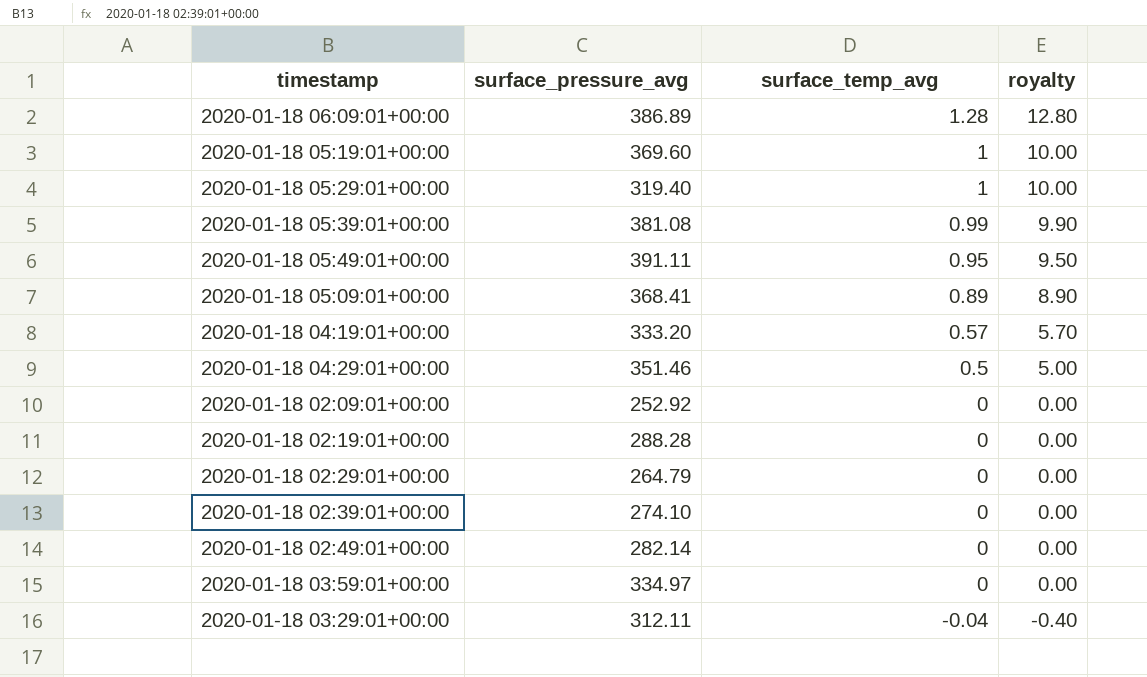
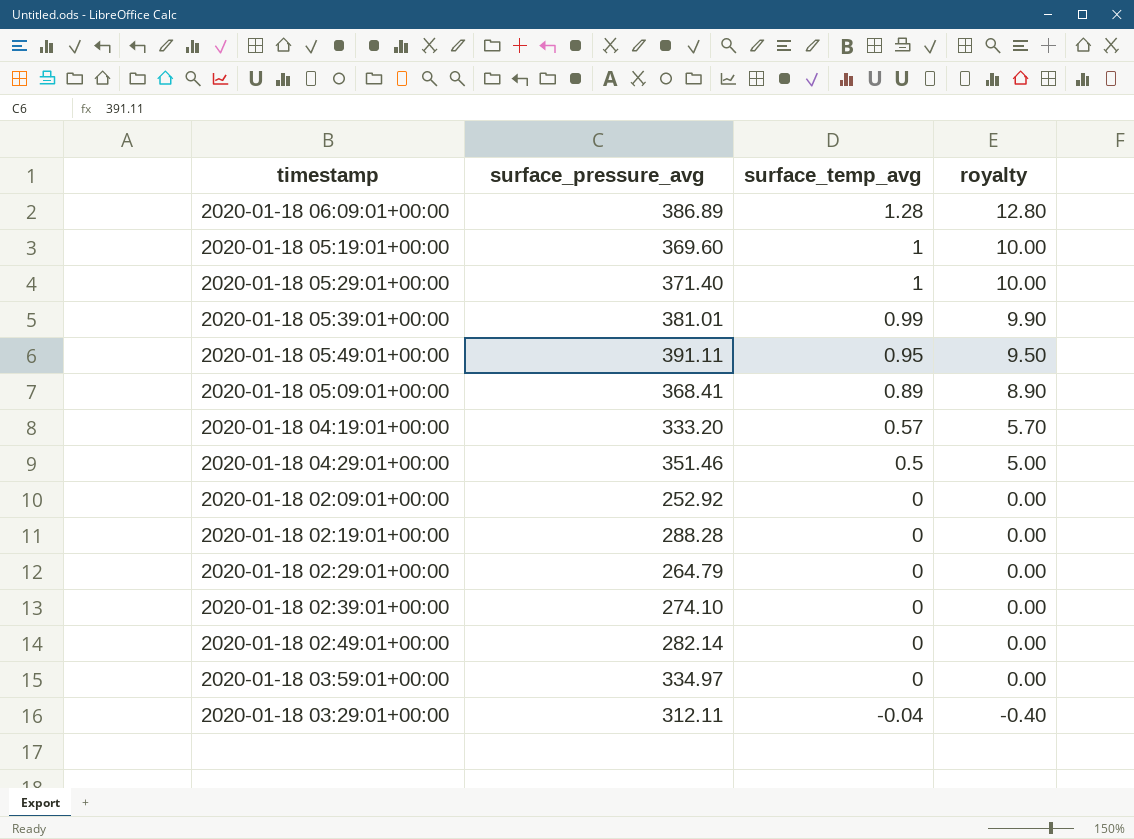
2020-01-18 05:29:01+00:00 | surface_pressure_avg: 319.40 -> 371.40
2020-01-18 05:39:01+00:00 | surface_pressure_avg: 381.08 -> 381.01

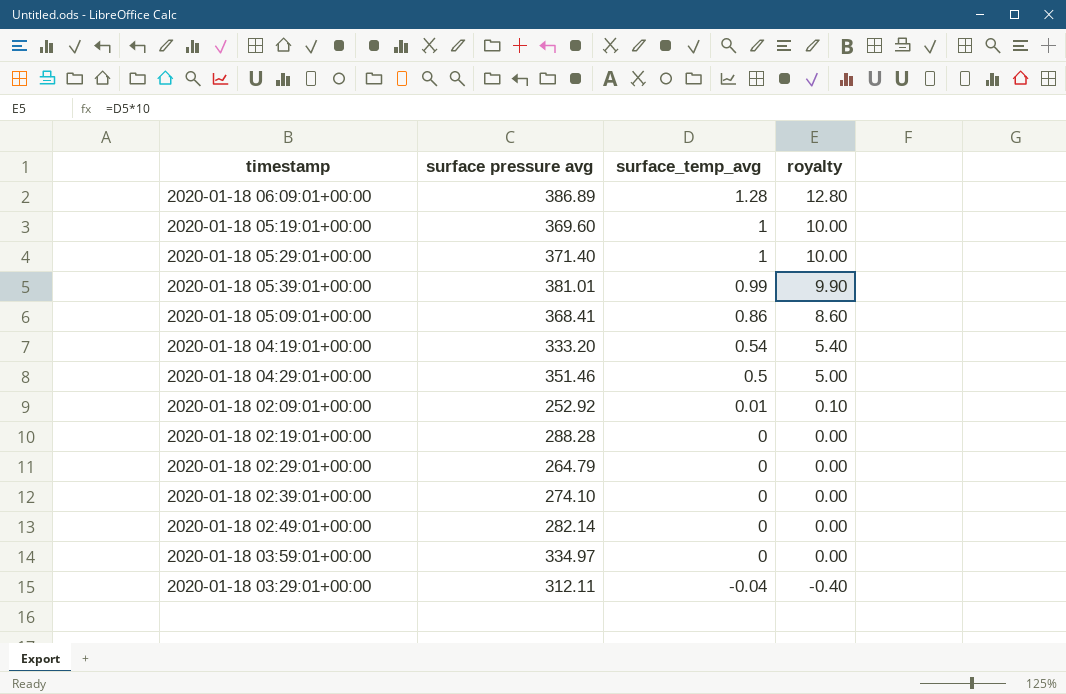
column name: surface_pressure_avg -> surface pressure avg
row 2020-01-18 05:49:01+00:00: 391.11 | 0.95 | 9.50 -> none
2020-01-18 05:09:01+00:00 | surface_temp_avg: 0.89 -> 0.86
2020-01-18 05:09:01+00:00 | royalty: 8.90 -> 8.60
2020-01-18 04:19:01+00:00 | surface_temp_avg: 0.57 -> 0.54
2020-01-18 04:19:01+00:00 | royalty: 5.70 -> 5.40
2020-01-18 02:09:01+00:00 | surface_temp_avg: 0 -> 0.01
2020-01-18 02:09:01+00:00 | royalty: 0.00 -> 0.10

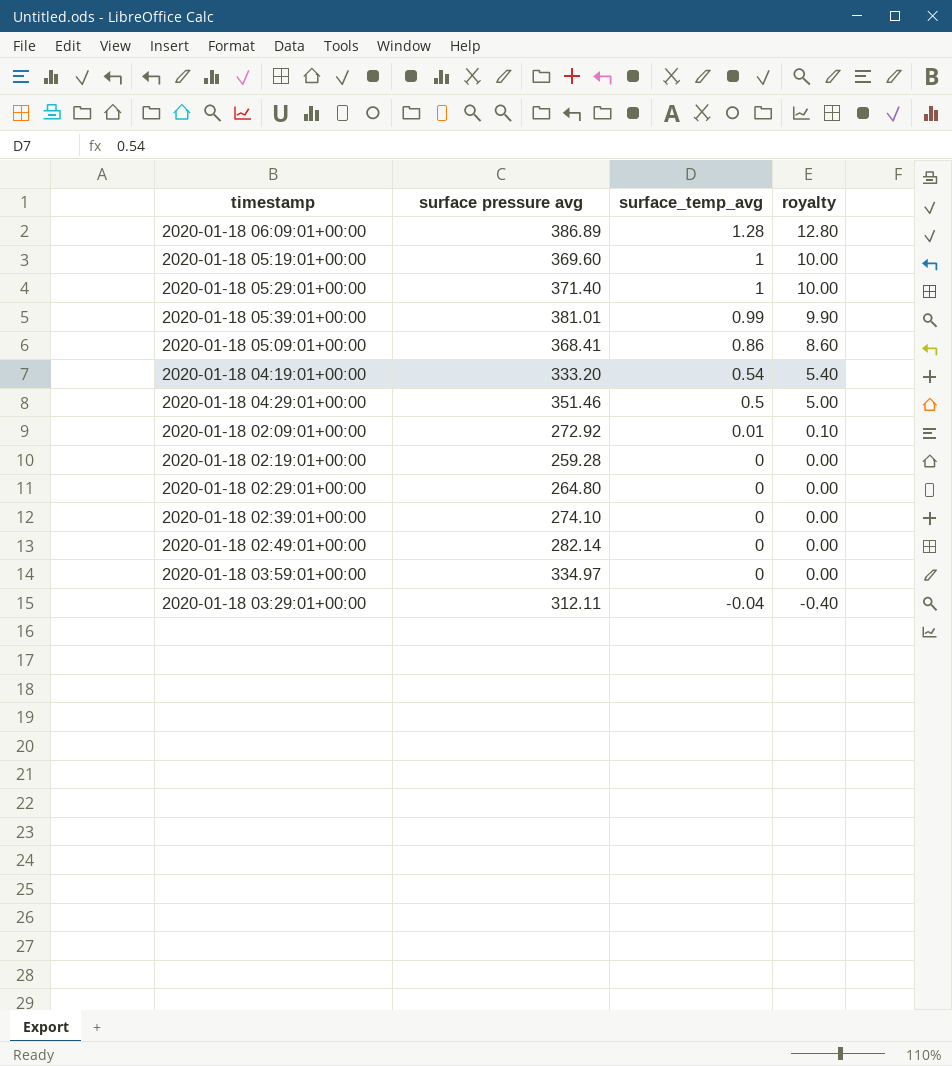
2020-01-18 02:09:01+00:00 | surface pressure avg: 252.92 -> 272.92
2020-01-18 02:19:01+00:00 | surface pressure avg: 288.28 -> 259.28
2020-01-18 02:29:01+00:00 | surface pressure avg: 264.79 -> 264.80

